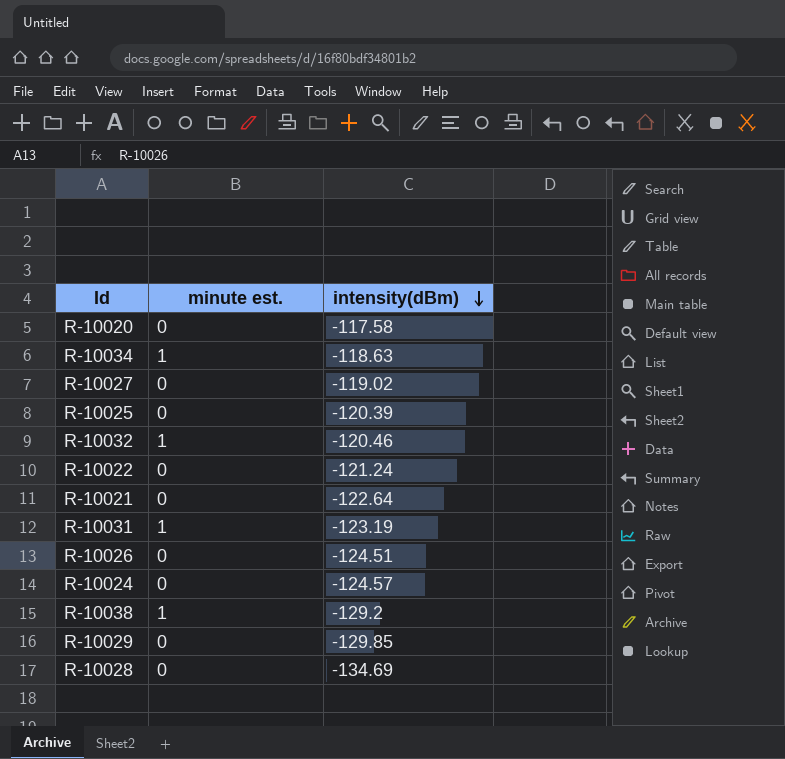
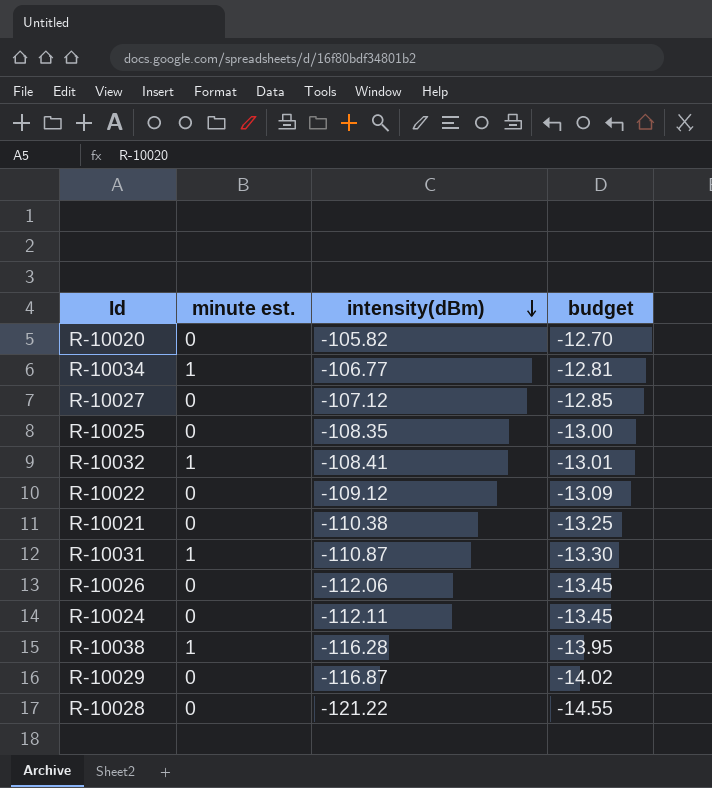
column budget | formula: none -> [intensity(dBm)] * 0.12
R-10020 | intensity(dBm): -117.58 -> -105.82
R-10034 | intensity(dBm): -118.63 -> -106.77
R-10027 | intensity(dBm): -119.02 -> -107.12
R-10025 | intensity(dBm): -120.39 -> -108.35
R-10032 | intensity(dBm): -120.46 -> -108.41
R-10022 | intensity(dBm): -121.24 -> -109.12
R-10021 | intensity(dBm): -122.64 -> -110.38
R-10031 | intensity(dBm): -123.19 -> -110.87
R-10026 | intensity(dBm): -124.51 -> -112.06
R-10024 | intensity(dBm): -124.57 -> -112.11
R-10038 | intensity(dBm): -129.2 -> -116.28
R-10029 | intensity(dBm): -129.85 -> -116.87
R-10028 | intensity(dBm): -134.69 -> -121.22

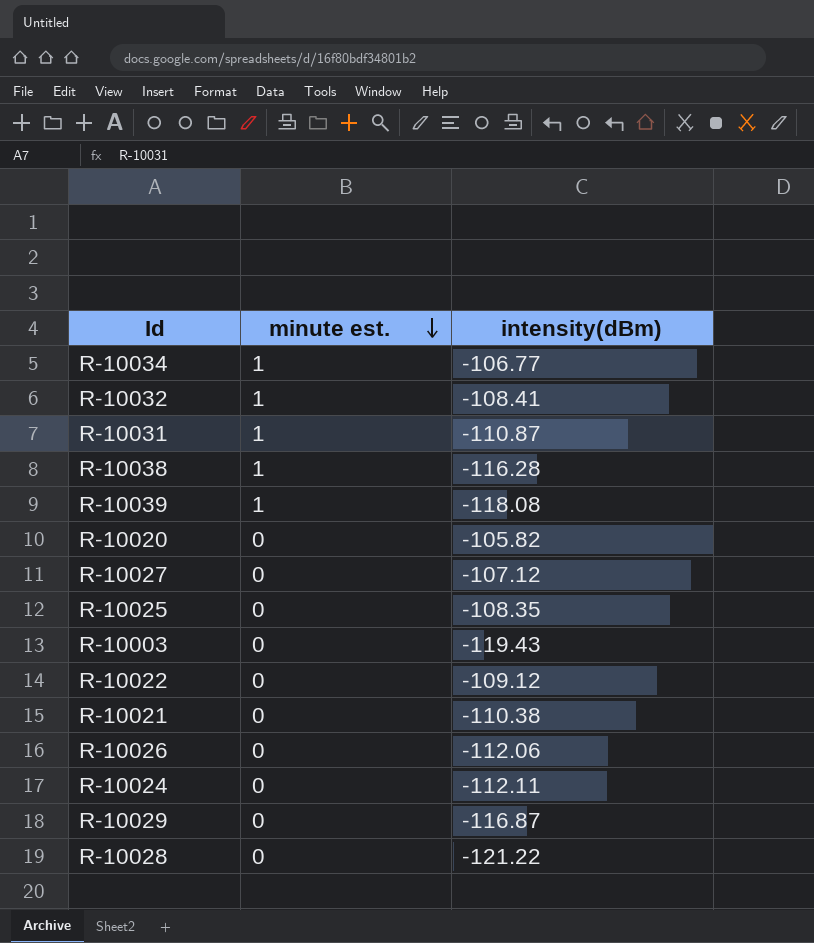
row order: intensity(dBm) descending -> minute est. descending
column budget | formula: [intensity(dBm)] * 0.12 -> none
row R-10039: none -> 1 | -118.08
row R-10003: none -> 0 | -119.43

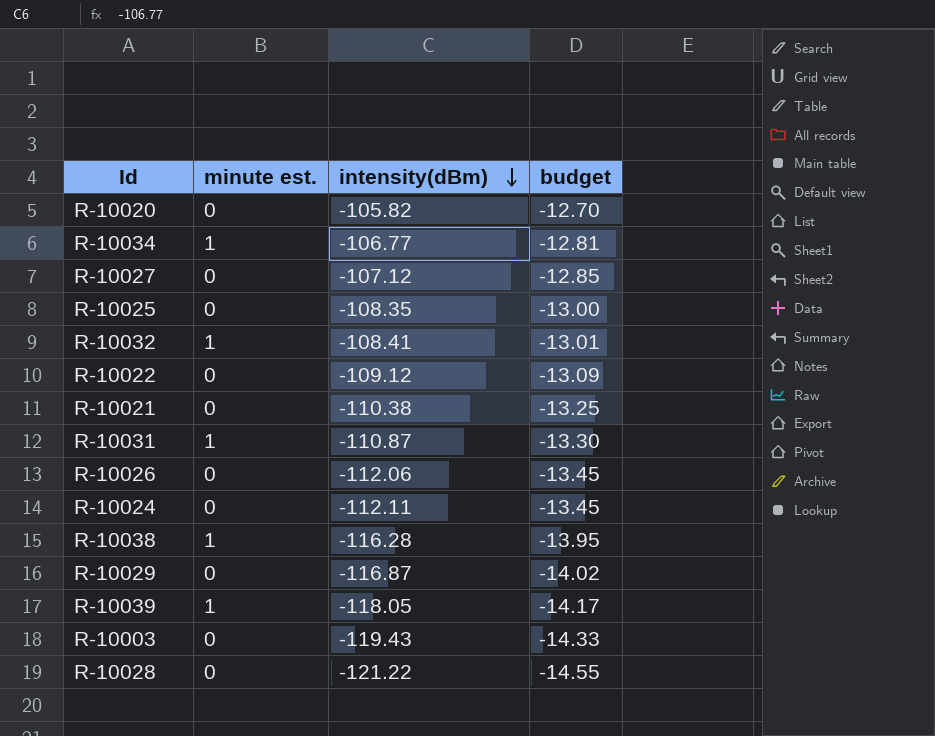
row order: minute est. descending -> intensity(dBm) descending
column budget | formula: none -> [intensity(dBm)] * 0.12
R-10039 | intensity(dBm): -118.08 -> -118.05

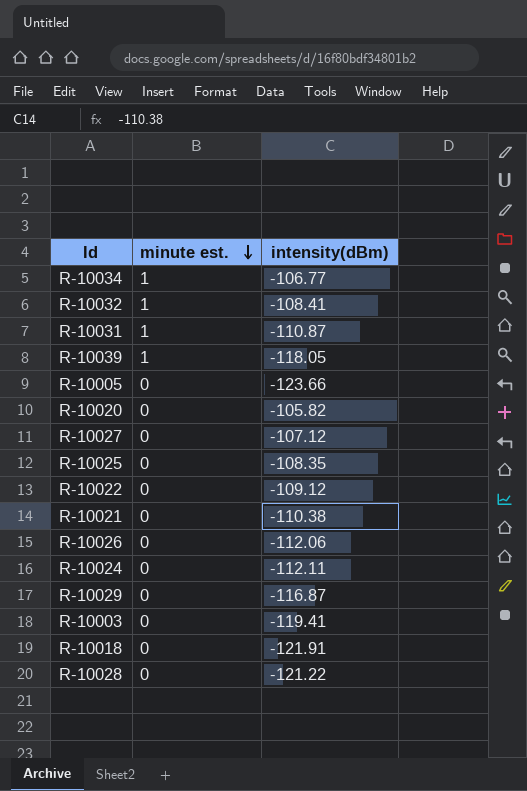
row order: intensity(dBm) descending -> minute est. descending
column budget | formula: [intensity(dBm)] * 0.12 -> none
row R-10038: 1 | -116.28 | -13.95 -> none
row R-10005: none -> 0 | -123.66
R-10003 | intensity(dBm): -119.43 -> -119.41
row R-10018: none -> 0 | -121.91

